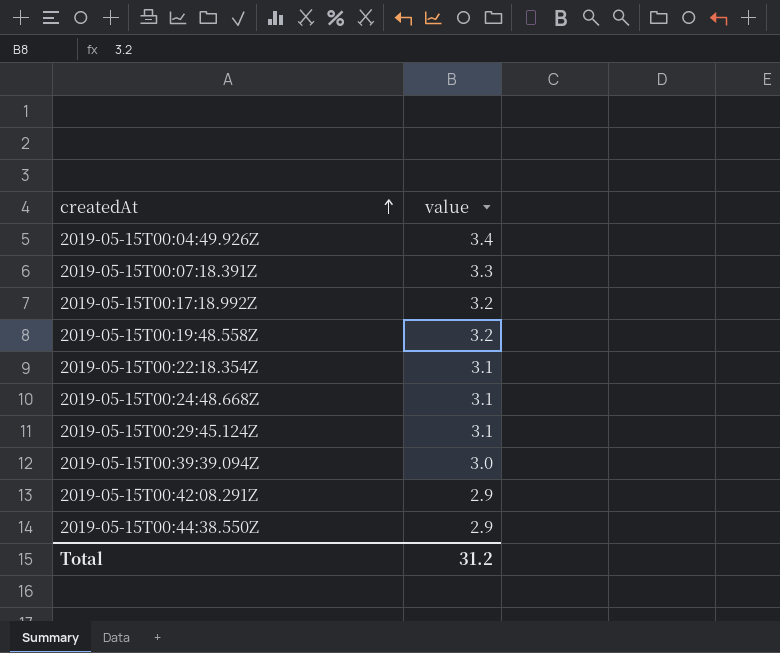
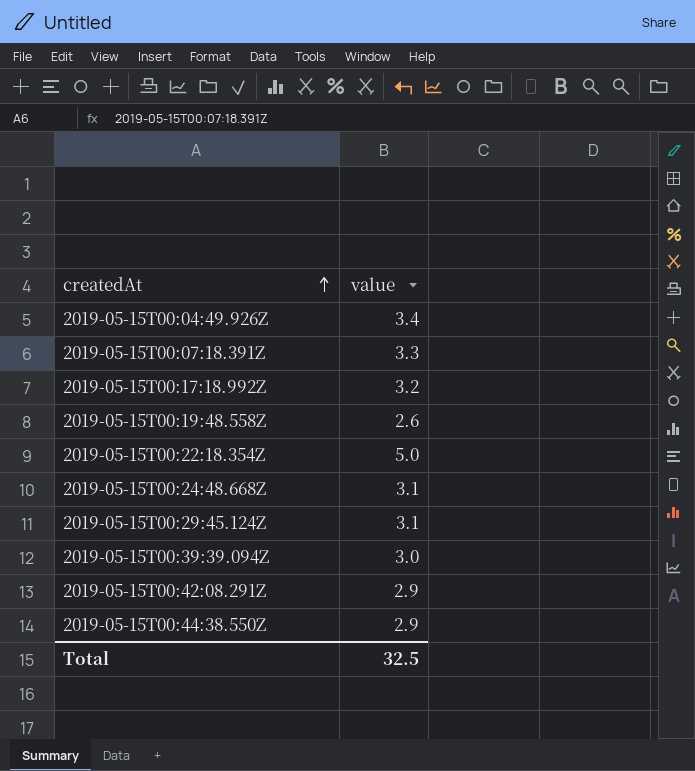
2019-05-15T00:19:48.558Z | value: 3.2 -> 2.6
2019-05-15T00:22:18.354Z | value: 3.1 -> 5.0
Total | value: 31.2 -> 32.5

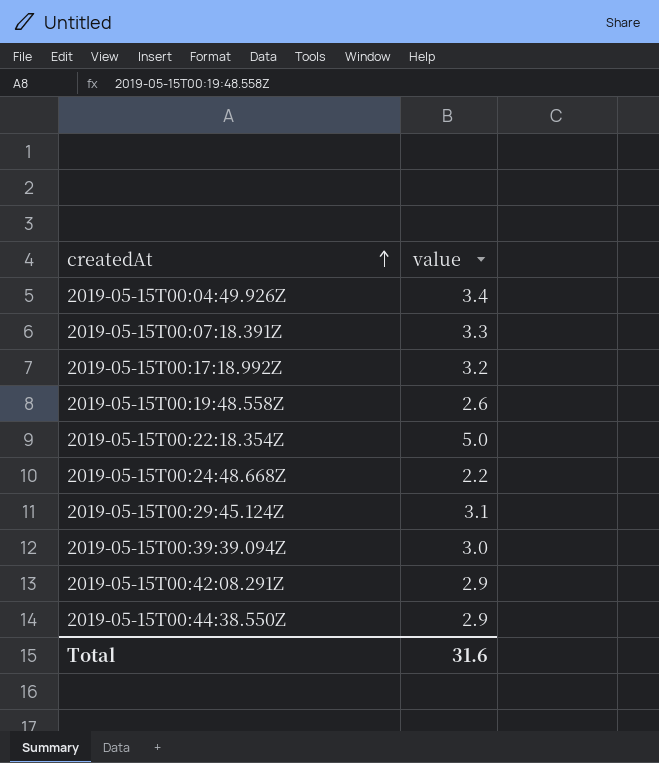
2019-05-15T00:24:48.668Z | value: 3.1 -> 2.2
Total | value: 32.5 -> 31.6

